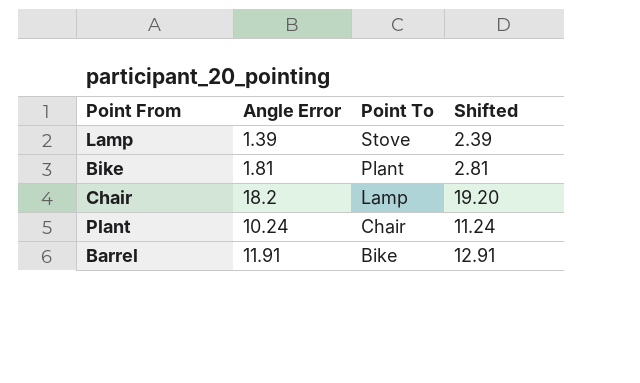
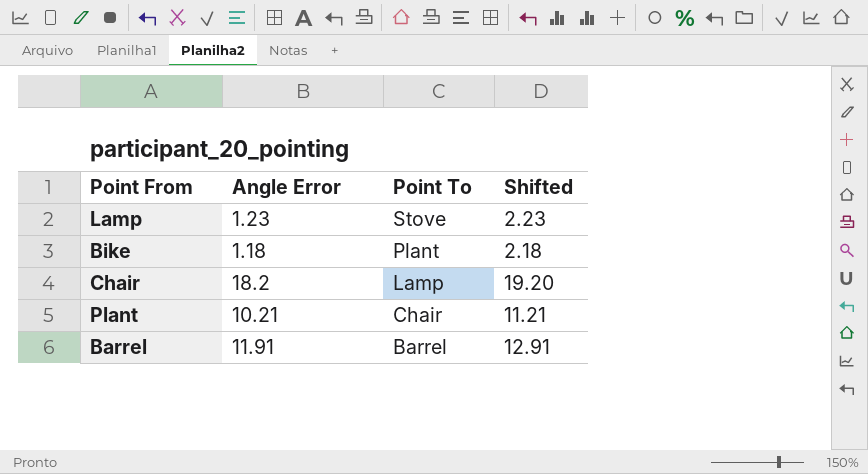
Lamp | Angle Error: 1.39 -> 1.23
Lamp | Shifted: 2.39 -> 2.23
Bike | Angle Error: 1.81 -> 1.18
Bike | Shifted: 2.81 -> 2.18
Plant | Angle Error: 10.24 -> 10.21
Plant | Shifted: 11.24 -> 11.21
Barrel | Point To: Bike -> Barrel

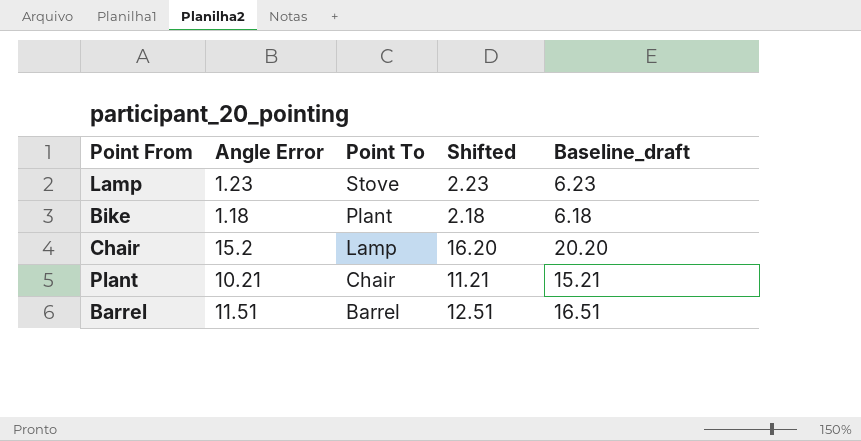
column Baseline_draft | formula: none -> [Angle Error] + 5
Chair | Angle Error: 18.2 -> 15.2
Chair | Shifted: 19.20 -> 16.20
Barrel | Angle Error: 11.91 -> 11.51
Barrel | Shifted: 12.91 -> 12.51

